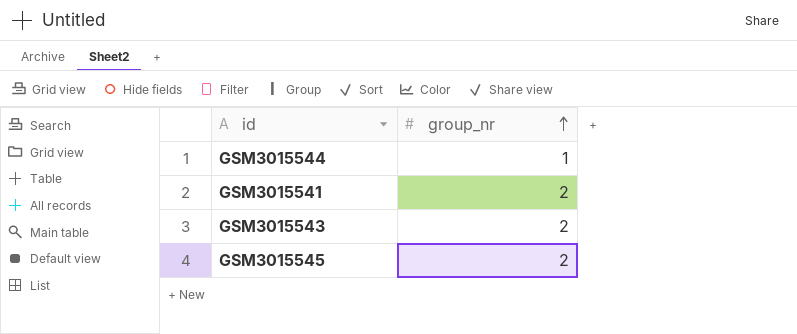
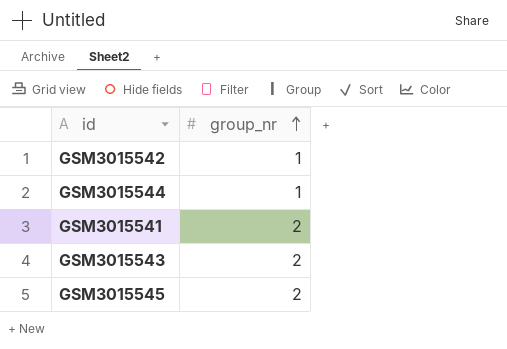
row GSM3015542: none -> 1

